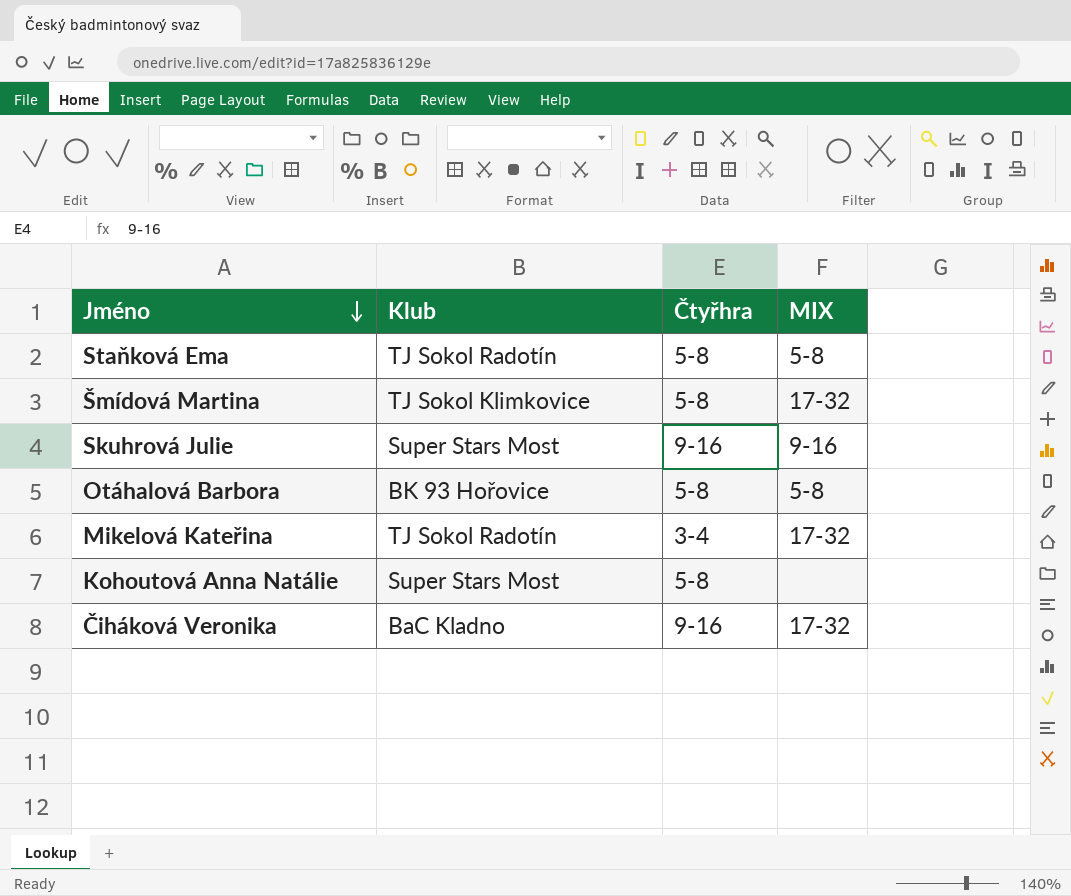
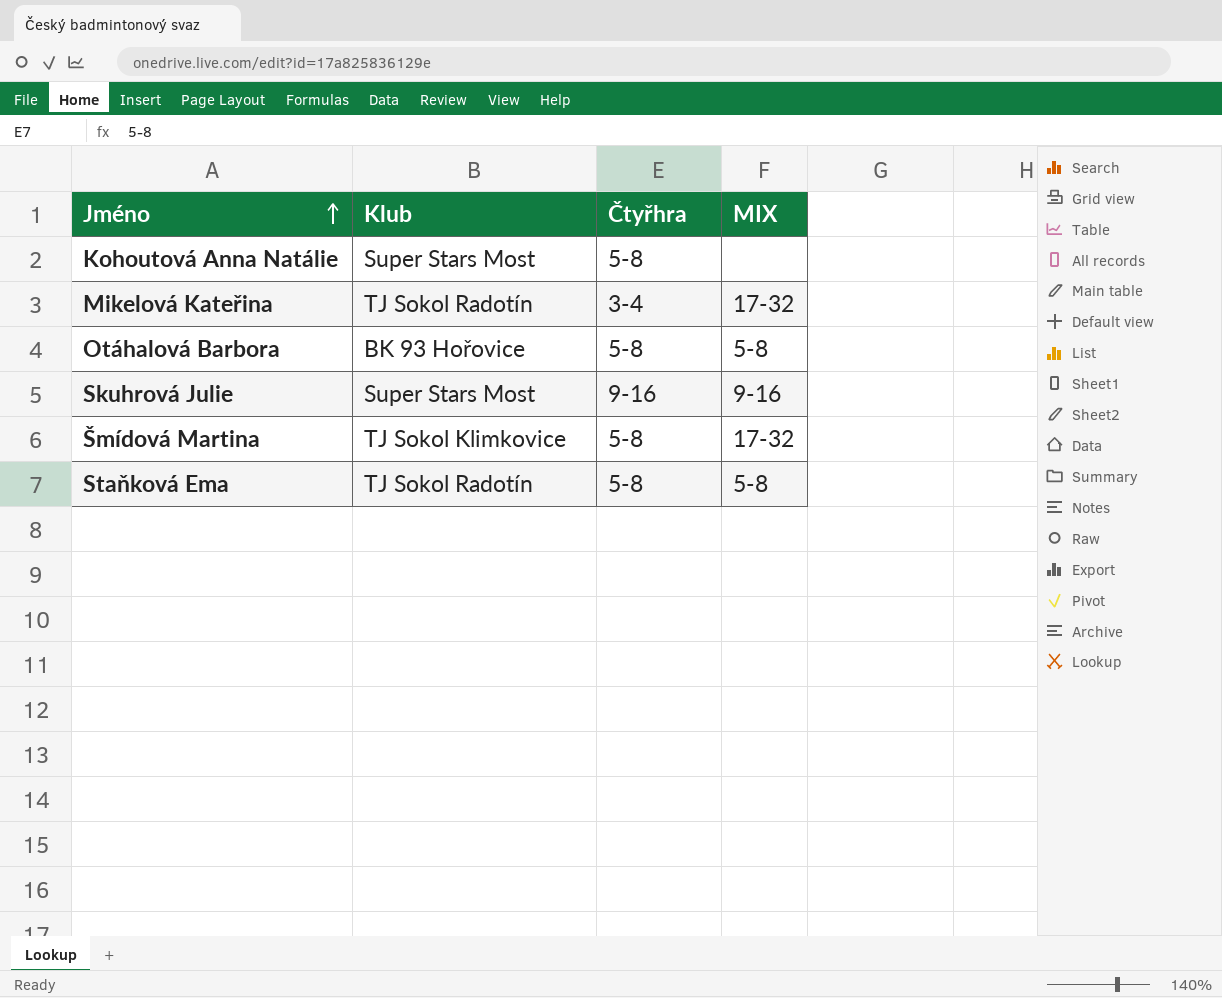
row order: Jméno descending -> Jméno ascending
row Čiháková Veronika: BaC Kladno | 9-16 | 17-32 -> none

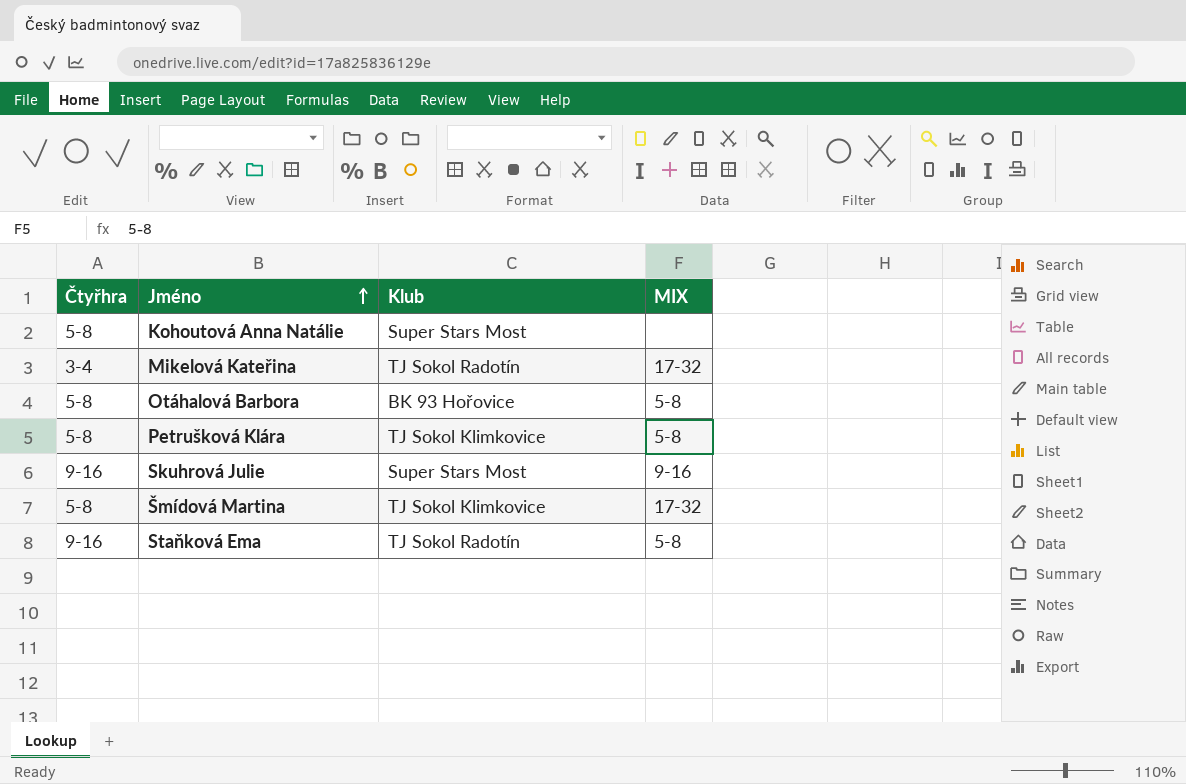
column Čtyřhra | position: 3 -> 1
row Petrušková Klára: none -> 5-8 | TJ Sokol Klimkovice | 5-8
Staňková Ema | Čtyřhra: 5-8 -> 9-16

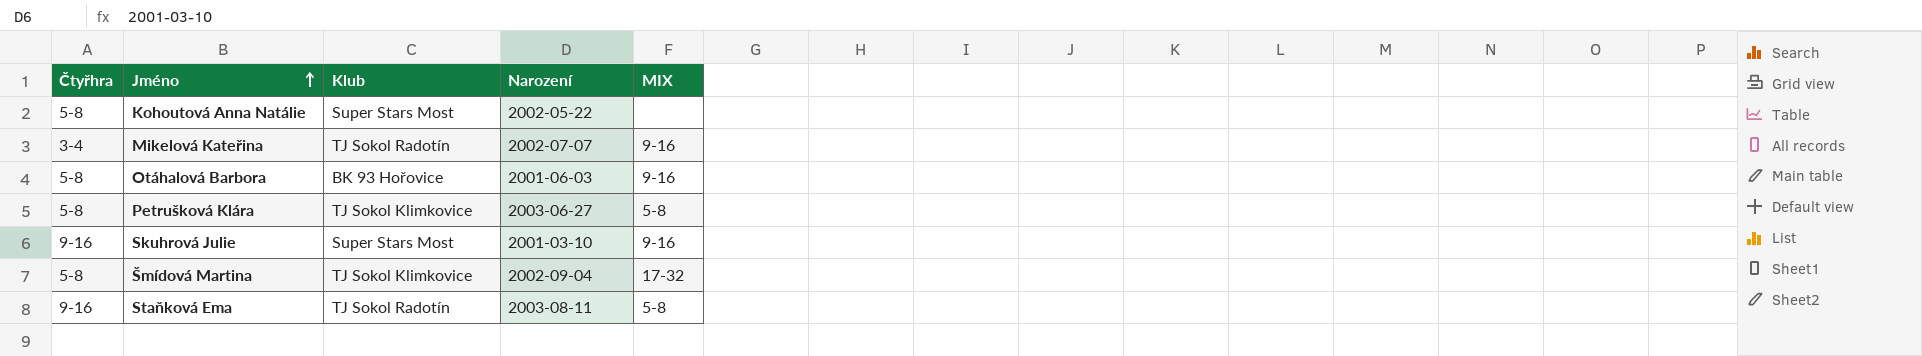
column Narození | position: none -> 4
Mikelová Kateřina | MIX: 17-32 -> 9-16
Otáhalová Barbora | MIX: 5-8 -> 9-16

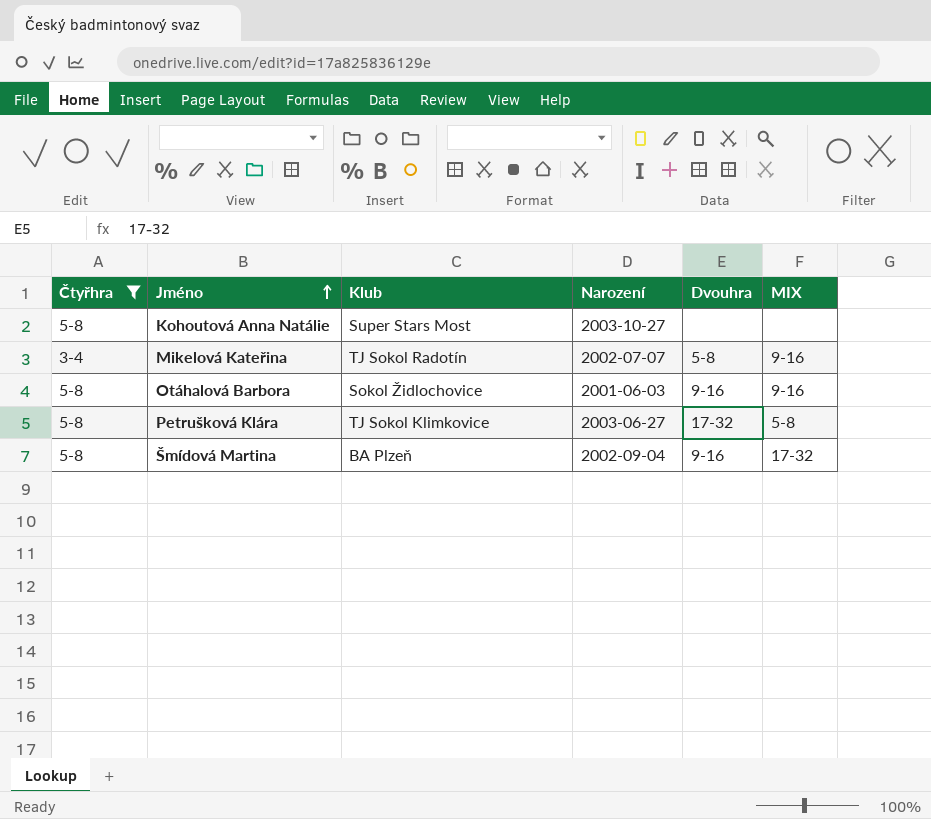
filter: none -> Čtyřhra != 9-16
column Dvouhra | position: none -> 5
Kohoutová Anna Natálie | Narození: 2002-05-22 -> 2003-10-27
Otáhalová Barbora | Klub: BK 93 Hořovice -> Sokol Židlochovice
Šmídová Martina | Klub: TJ Sokol Klimkovice -> BA Plzeň

